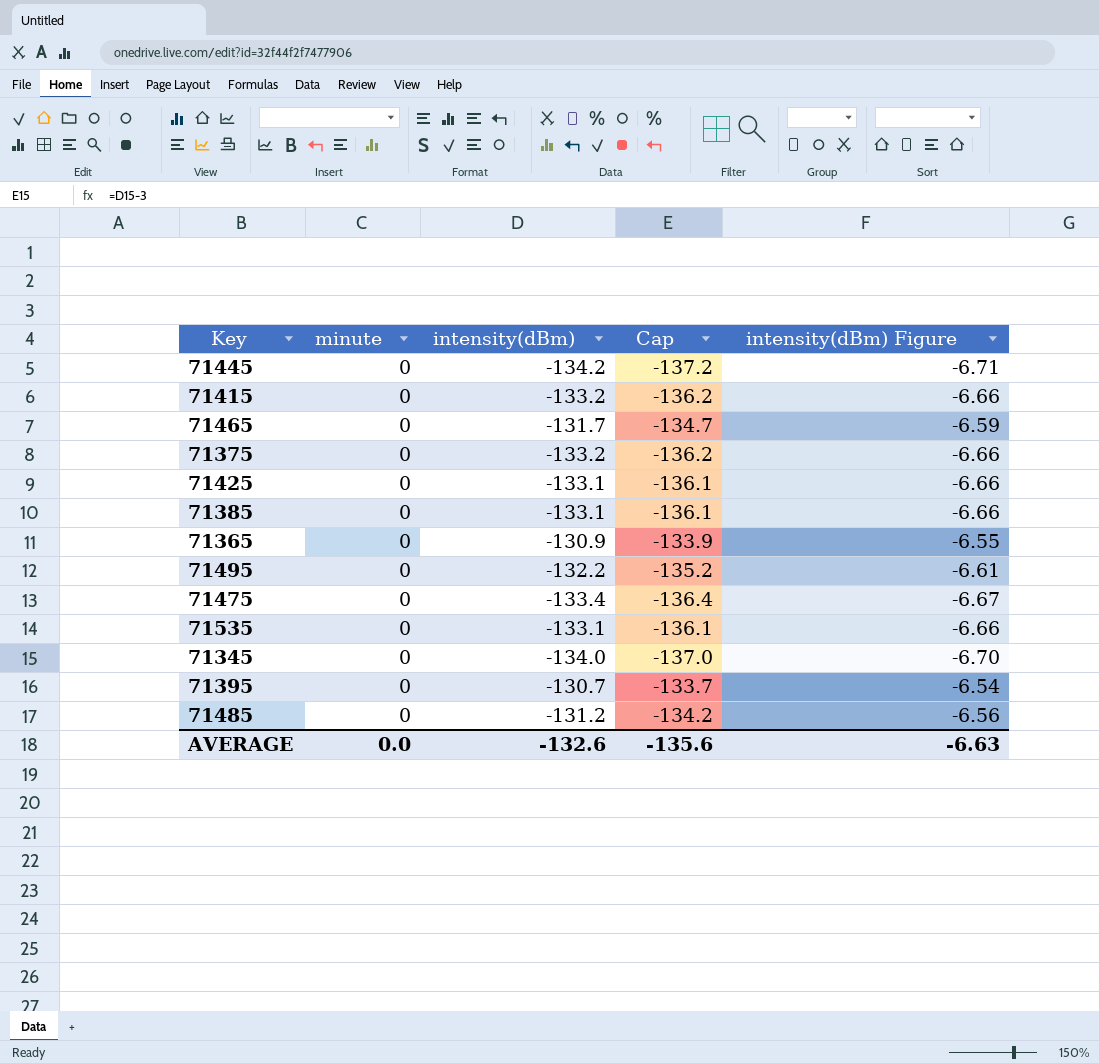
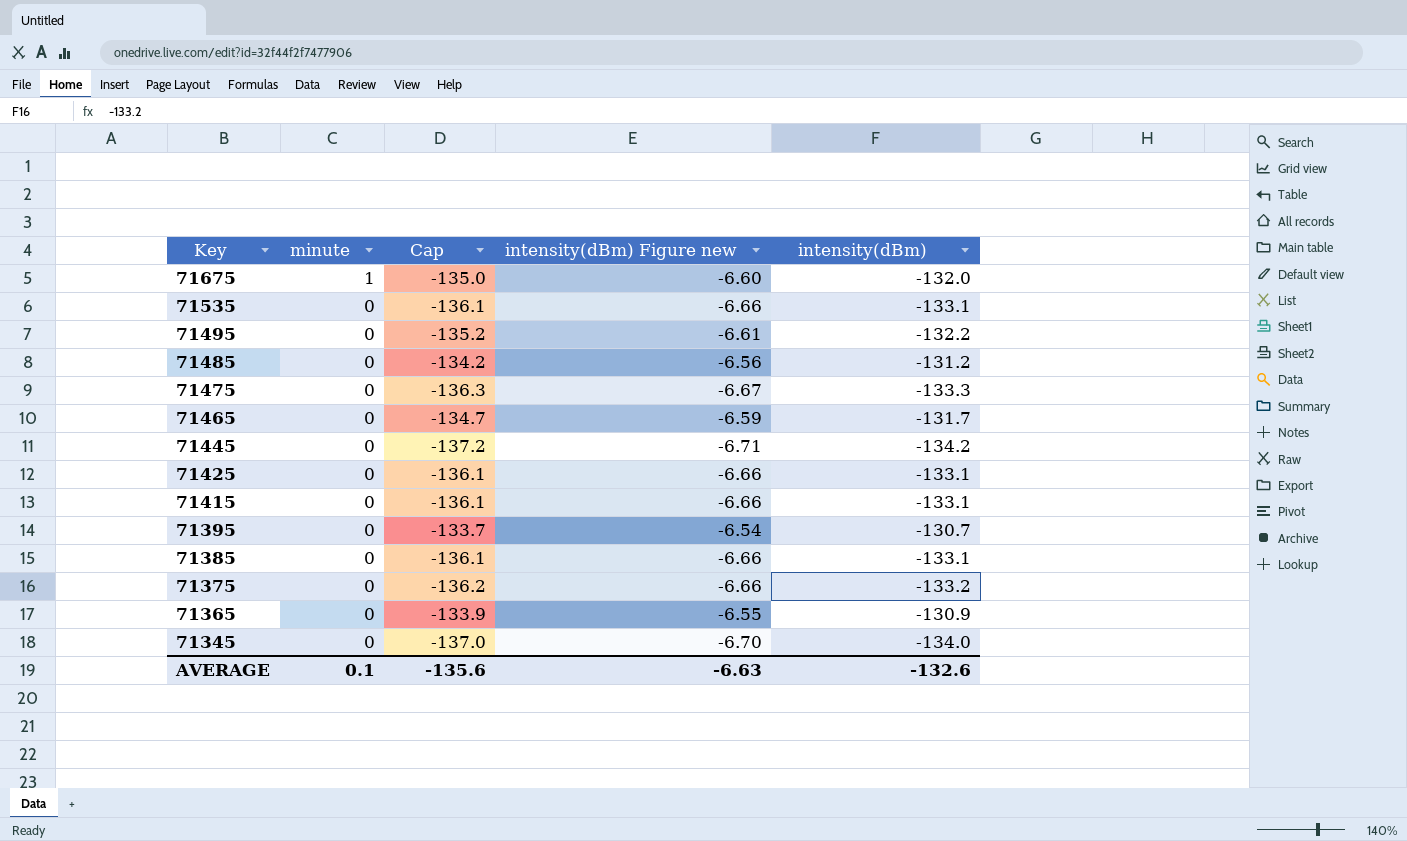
row order: none -> Key descending
column name: intensity(dBm) Figure -> intensity(dBm) Figure new
column intensity(dBm) | position: 3 -> 5
row 71675: none -> 1 | -135.0 | -6.60 | -132.0
71475 | Cap: -136.4 -> -136.3
71475 | intensity(dBm): -133.4 -> -133.3
71415 | Cap: -136.2 -> -136.1
71415 | intensity(dBm): -133.2 -> -133.1
AVERAGE | minute: 0.0 -> 0.1

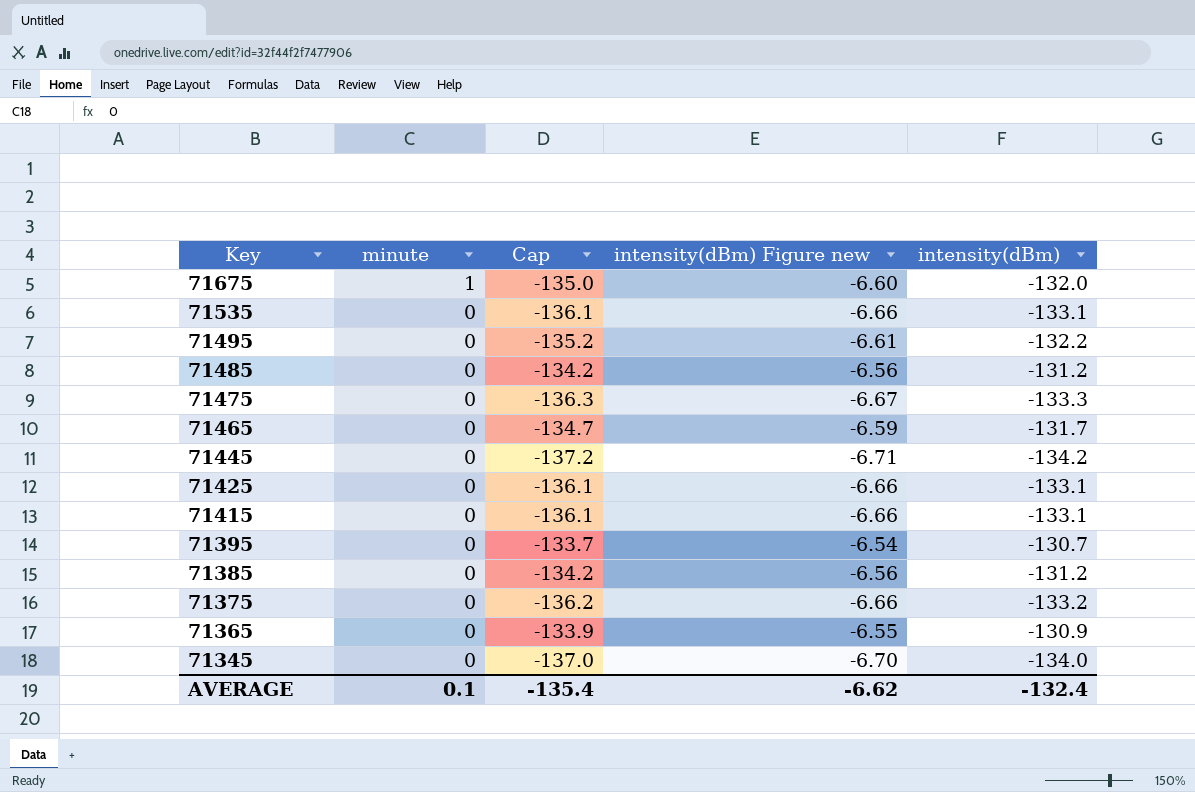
71385 | Cap: -136.1 -> -134.2
71385 | intensity(dBm) Figure new: -6.66 -> -6.56
71385 | intensity(dBm): -133.1 -> -131.2
AVERAGE | Cap: -135.6 -> -135.4
AVERAGE | intensity(dBm) Figure new: -6.63 -> -6.62
AVERAGE | intensity(dBm): -132.6 -> -132.4

